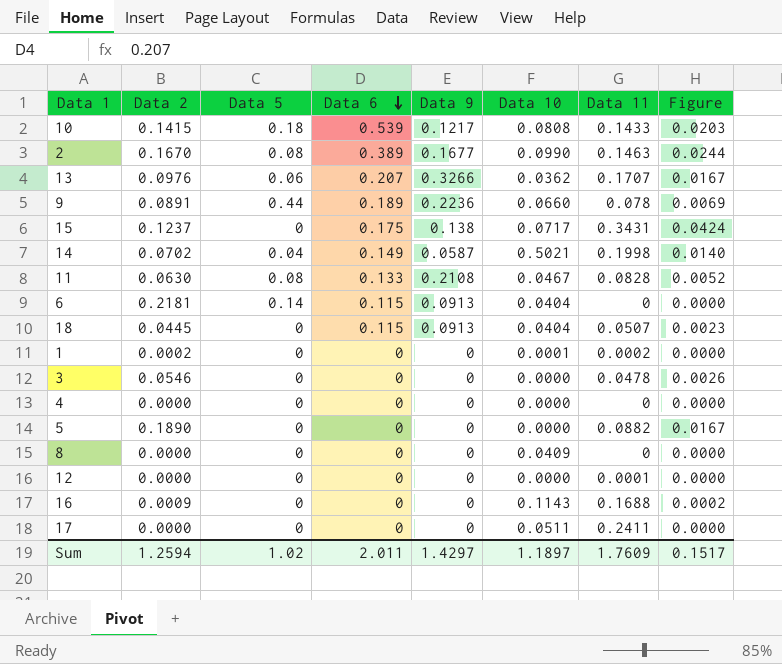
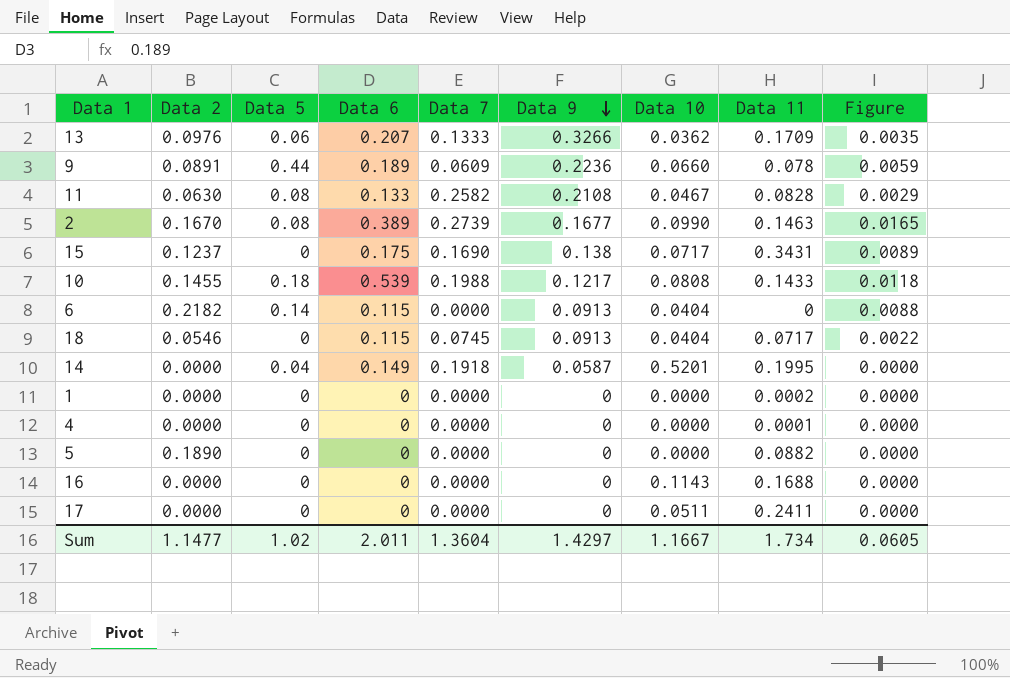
row order: Data 6 descending -> Data 9 descending
column Data 7 | position: none -> 5
column Figure | formula: [Data 2] * [Data 11] -> [Data 2] * [Data 10]
row 3: 0.0546 | 0 | 0 | 0 | 0.0000 | 0.0478 | 0.0026 -> none
row 8: 0.0000 | 0 | 0 | 0 | 0.0409 | 0 | 0.0000 -> none
row 12: 0.0000 | 0 | 0 | 0 | 0.0000 | 0.0001 | 0.0000 -> none
13 | Data 11: 0.1707 -> 0.1709
10 | Data 2: 0.1415 -> 0.1455
6 | Data 2: 0.2181 -> 0.2182
18 | Data 2: 0.0445 -> 0.0546
18 | Data 11: 0.0507 -> 0.0717
14 | Data 2: 0.0702 -> 0.0000
14 | Data 10: 0.5021 -> 0.5201
14 | Data 11: 0.1998 -> 0.1995
1 | Data 2: 0.0002 -> 0.0000
1 | Data 10: 0.0001 -> 0.0000
4 | Data 11: 0 -> 0.0001
16 | Data 2: 0.0009 -> 0.0000
Sum | Data 2: 1.2594 -> 1.1477
Sum | Data 10: 1.1897 -> 1.1667
Sum | Data 11: 1.7609 -> 1.734
Sum | Figure: 0.1517 -> 0.0605

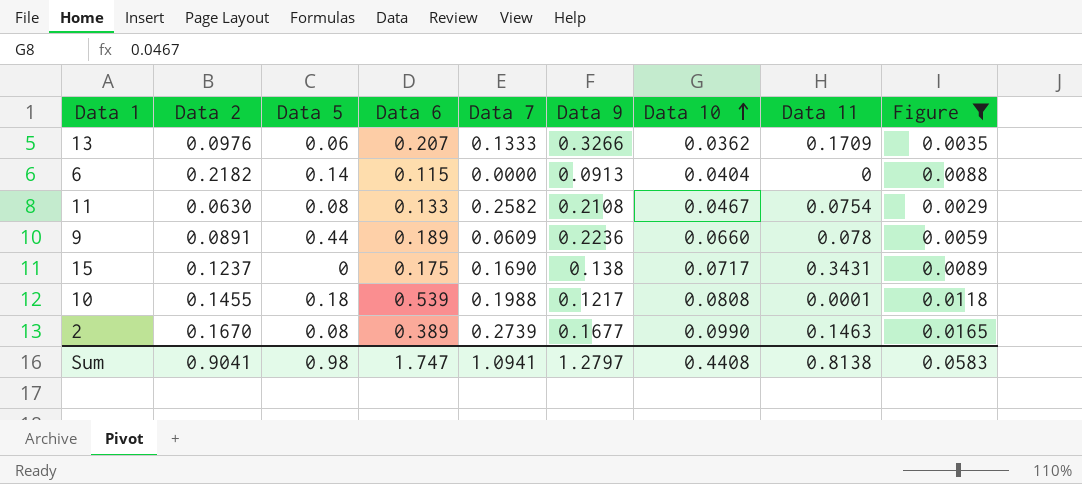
filter: none -> Figure >= 0.0029
row order: Data 9 descending -> Data 10 ascending
11 | Data 11: 0.0828 -> 0.0754
10 | Data 11: 0.1433 -> 0.0001
Sum | Data 2: 1.1477 -> 0.9041
Sum | Data 5: 1.02 -> 0.98
Sum | Data 6: 2.011 -> 1.747
Sum | Data 7: 1.3604 -> 1.0941
Sum | Data 9: 1.4297 -> 1.2797
Sum | Data 10: 1.1667 -> 0.4408
Sum | Data 11: 1.734 -> 0.8138
Sum | Figure: 0.0605 -> 0.0583

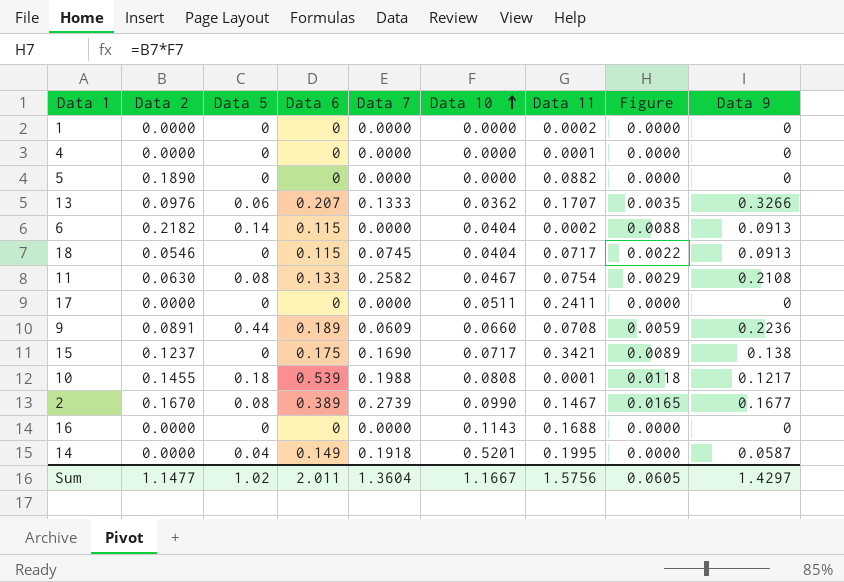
filter: Figure >= 0.0029 -> none
column Data 9 | position: 6 -> 9
13 | Data 11: 0.1709 -> 0.1707
6 | Data 11: 0 -> 0.0002
9 | Data 11: 0.078 -> 0.0708
15 | Data 11: 0.3431 -> 0.3421
2 | Data 11: 0.1463 -> 0.1467
Sum | Data 2: 0.9041 -> 1.1477
Sum | Data 5: 0.98 -> 1.02
Sum | Data 6: 1.747 -> 2.011
Sum | Data 7: 1.0941 -> 1.3604
Sum | Data 10: 0.4408 -> 1.1667
Sum | Data 11: 0.8138 -> 1.5756
Sum | Figure: 0.0583 -> 0.0605
Sum | Data 9: 1.2797 -> 1.4297

